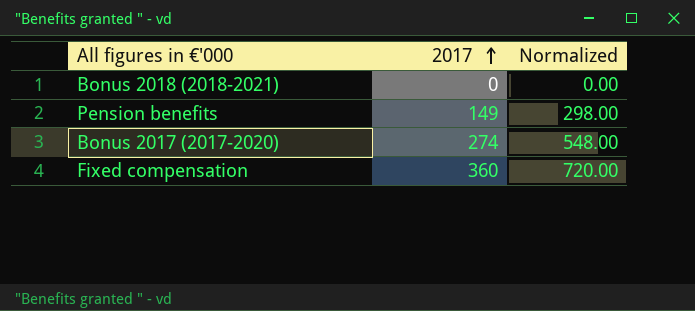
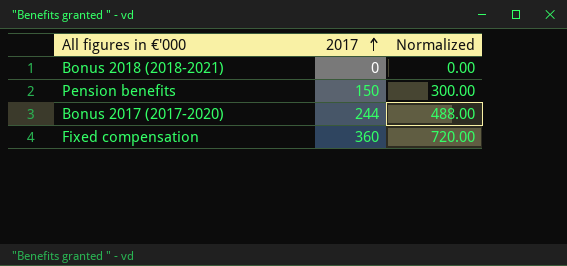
Pension benefits | 2017: 149 -> 150
Pension benefits | Normalized: 298.00 -> 300.00
Bonus 2017 (2017-2020) | 2017: 274 -> 244
Bonus 2017 (2017-2020) | Normalized: 548.00 -> 488.00

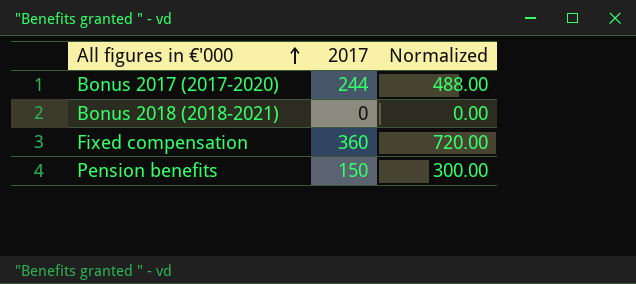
row order: 2017 ascending -> All figures in €'000 ascending

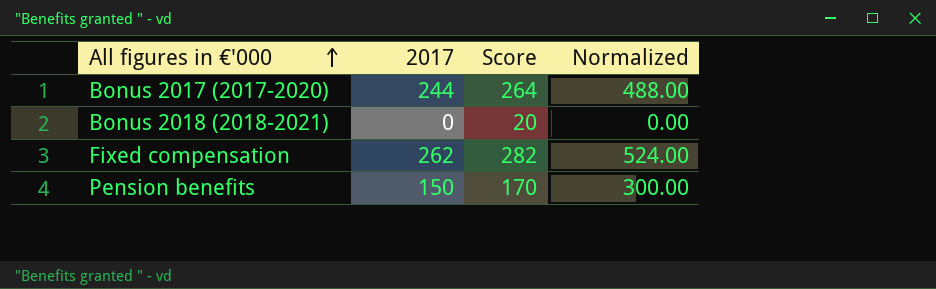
column Score | formula: none -> [2017] + 20
Fixed compensation | 2017: 360 -> 262
Fixed compensation | Normalized: 720.00 -> 524.00

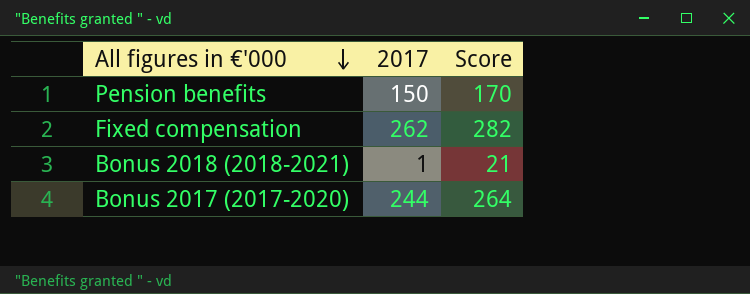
row order: All figures in €'000 ascending -> All figures in €'000 descending
column Normalized | formula: [2017] * 2 -> none
Bonus 2018 (2018-2021) | 2017: 0 -> 1
Bonus 2018 (2018-2021) | Score: 20 -> 21

